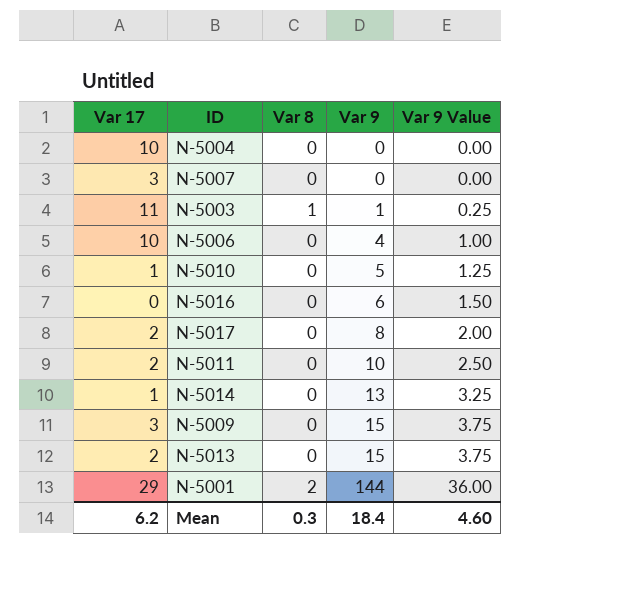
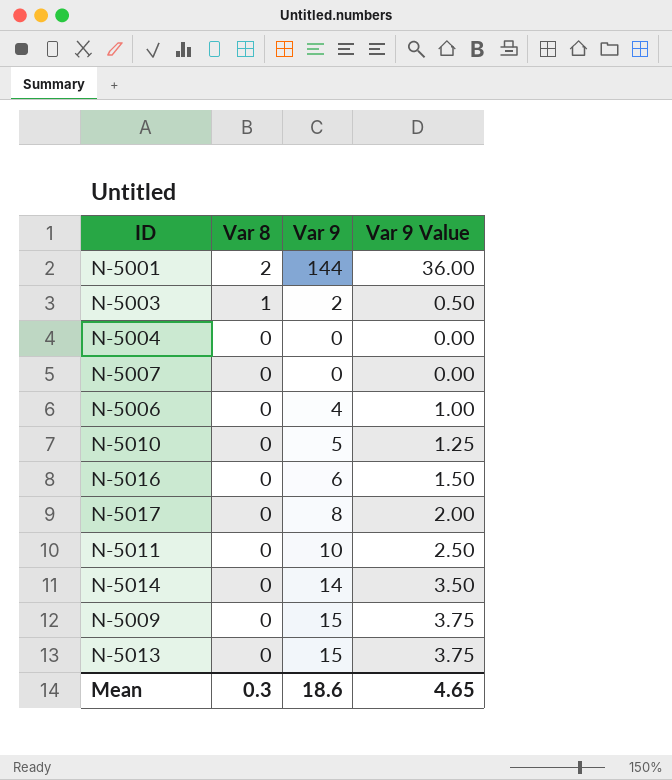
row order: Var 9 ascending -> Var 8 descending
column Var 17 | position: 1 -> none
N-5003 | Var 9: 1 -> 2
N-5003 | Var 9 Value: 0.25 -> 0.50
N-5014 | Var 9: 13 -> 14
N-5014 | Var 9 Value: 3.25 -> 3.50
Mean | Var 9: 18.4 -> 18.6
Mean | Var 9 Value: 4.60 -> 4.65

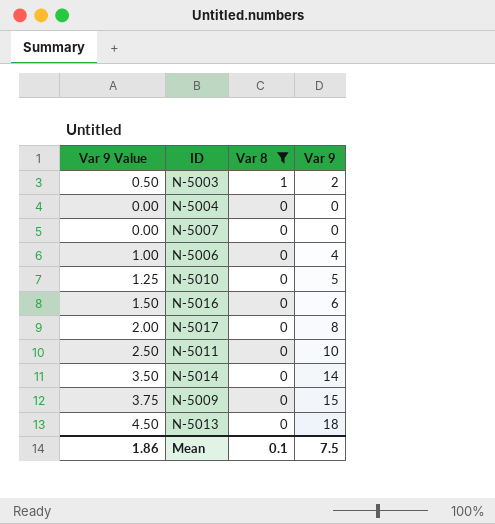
filter: none -> Var 8 != 2
column Var 9 Value | position: 4 -> 1
N-5013 | Var 9 Value: 3.75 -> 4.50
N-5013 | Var 9: 15 -> 18
Mean | Var 9 Value: 4.65 -> 1.86
Mean | Var 8: 0.3 -> 0.1
Mean | Var 9: 18.6 -> 7.5

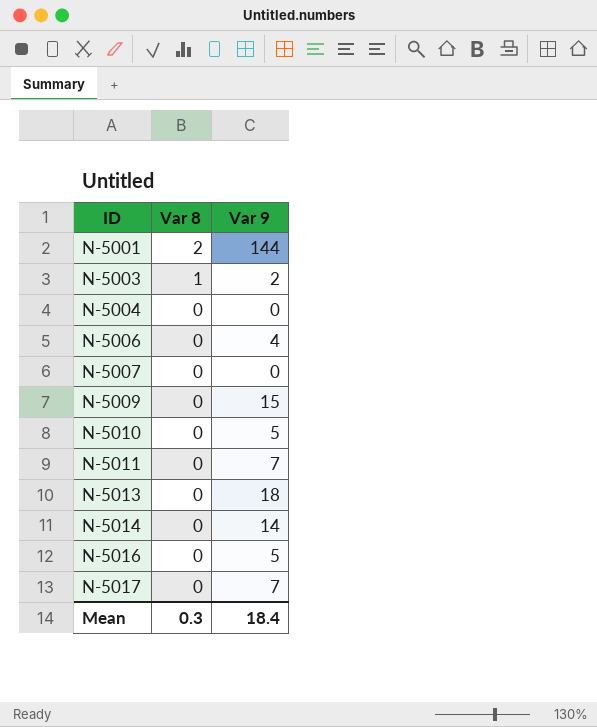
filter: Var 8 != 2 -> none
row order: Var 8 descending -> ID ascending
column Var 9 Value | formula: [Var 9] * 0.25 -> none
N-5011 | Var 9: 10 -> 7
N-5016 | Var 9: 6 -> 5
N-5017 | Var 9: 8 -> 7
Mean | Var 8: 0.1 -> 0.3
Mean | Var 9: 7.5 -> 18.4

